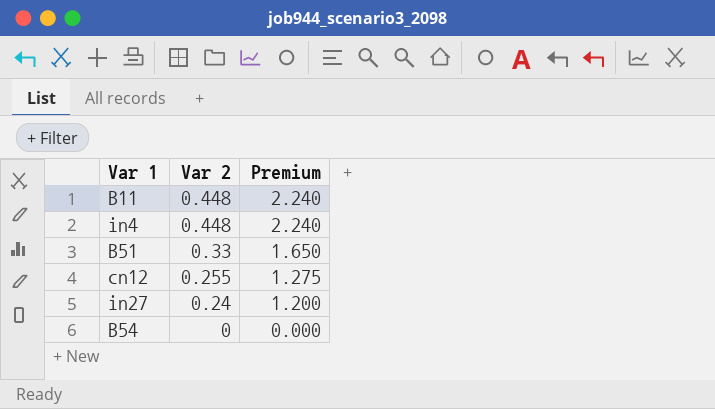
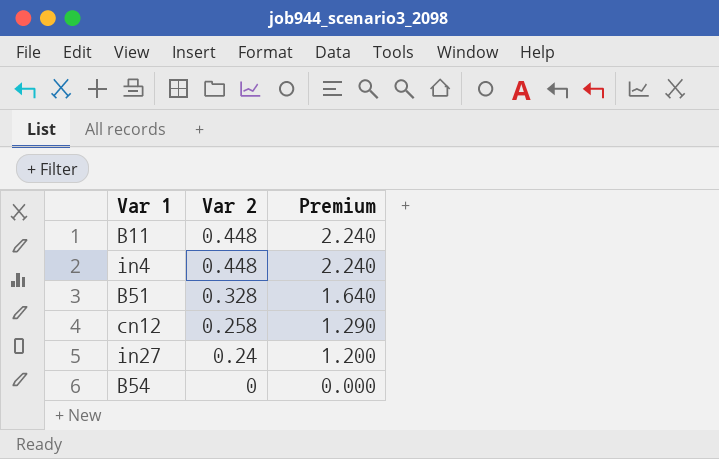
B51 | Var 2: 0.33 -> 0.328
B51 | Premium: 1.650 -> 1.640
cn12 | Var 2: 0.255 -> 0.258
cn12 | Premium: 1.275 -> 1.290

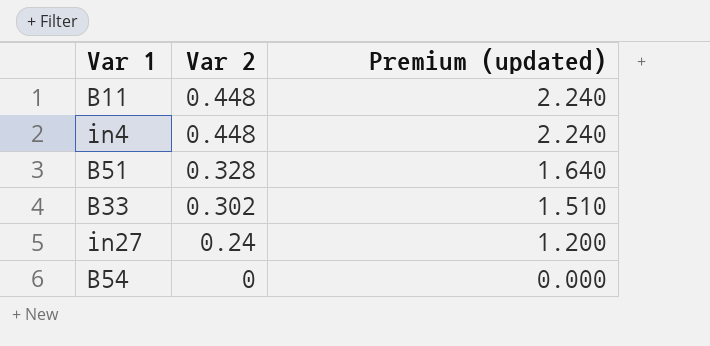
column name: Premium -> Premium (updated)
row cn12: 0.258 | 1.290 -> none
row B33: none -> 0.302 | 1.510

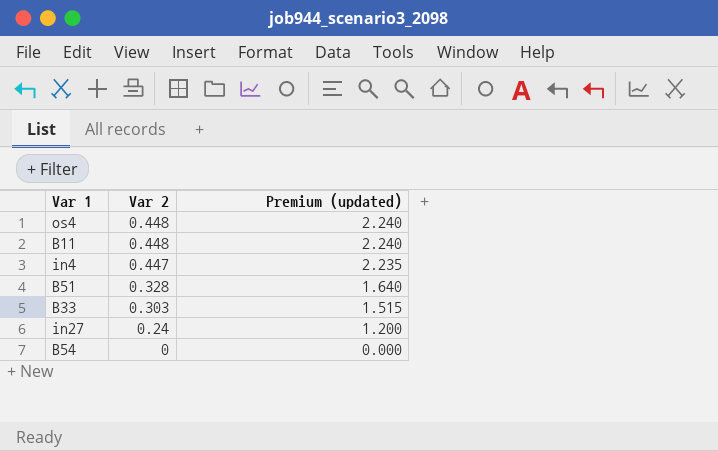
row os4: none -> 0.448 | 2.240
in4 | Var 2: 0.448 -> 0.447
in4 | Premium (updated): 2.240 -> 2.235
B33 | Var 2: 0.302 -> 0.303
B33 | Premium (updated): 1.510 -> 1.515

